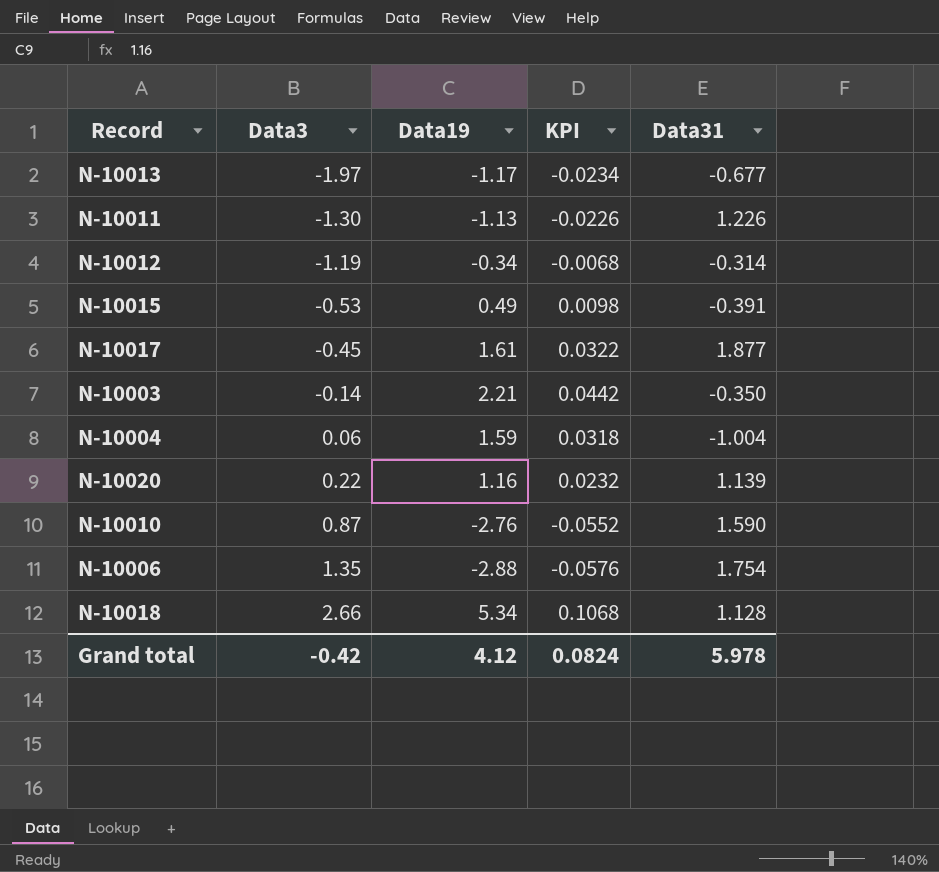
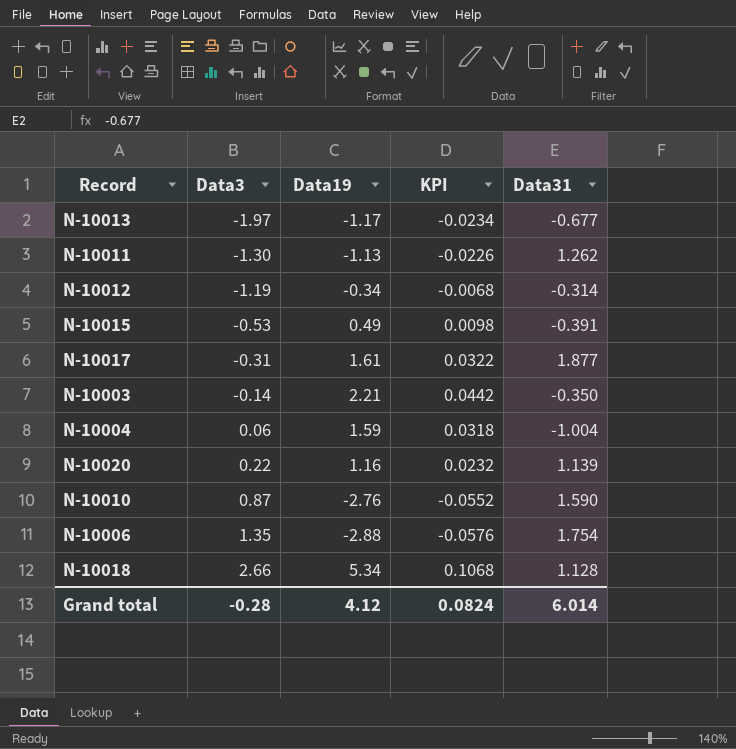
N-10011 | Data31: 1.226 -> 1.262
N-10017 | Data3: -0.45 -> -0.31
Grand total | Data3: -0.42 -> -0.28
Grand total | Data31: 5.978 -> 6.014

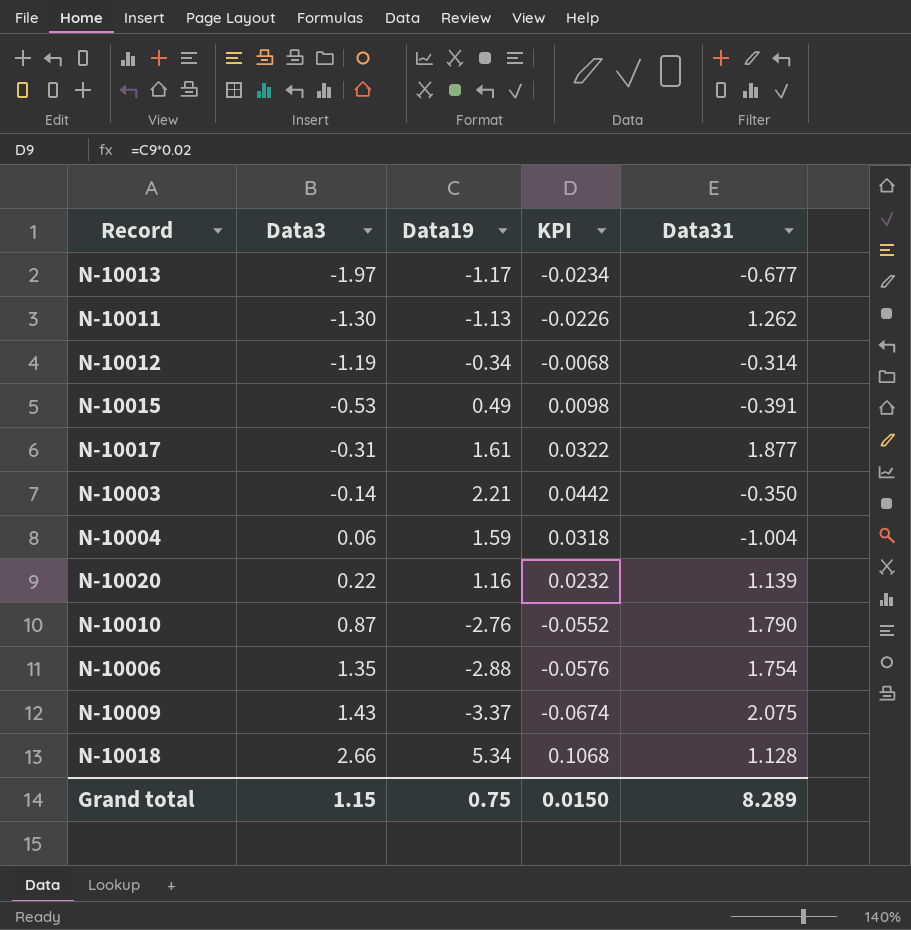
N-10010 | Data31: 1.590 -> 1.790
row N-10009: none -> 1.43 | -3.37 | -0.0674 | 2.075
Grand total | Data3: -0.28 -> 1.15
Grand total | Data19: 4.12 -> 0.75
Grand total | KPI: 0.0824 -> 0.0150
Grand total | Data31: 6.014 -> 8.289

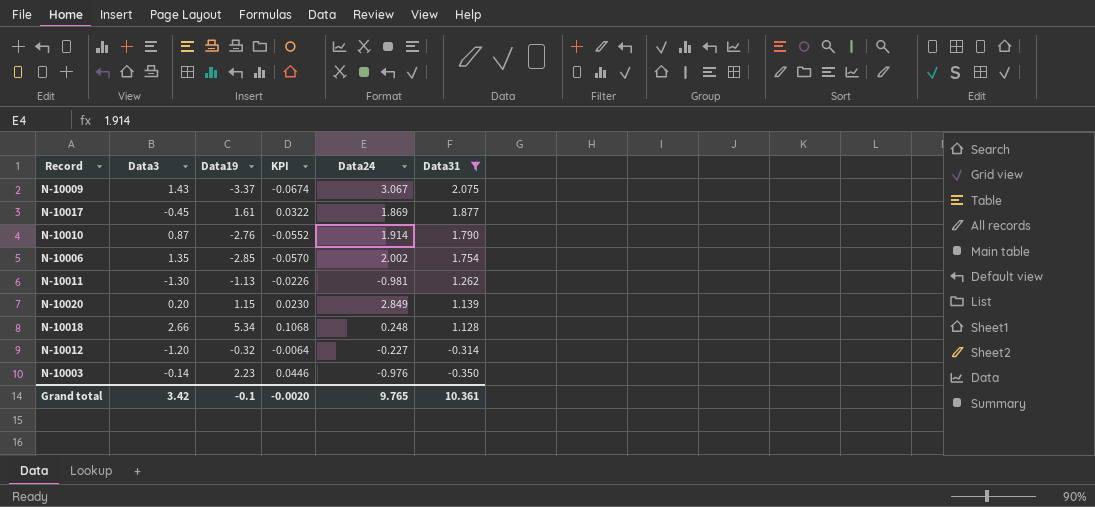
filter: none -> Data31 >= -0.350
row order: Data3 ascending -> Data31 descending
column Data24 | position: none -> 5
N-10017 | Data3: -0.31 -> -0.45
N-10006 | Data19: -2.88 -> -2.85
N-10006 | KPI: -0.0576 -> -0.0570
N-10020 | Data3: 0.22 -> 0.20
N-10020 | Data19: 1.16 -> 1.15
N-10020 | KPI: 0.0232 -> 0.0230
N-10012 | Data3: -1.19 -> -1.20
N-10012 | Data19: -0.34 -> -0.32
N-10012 | KPI: -0.0068 -> -0.0064
N-10003 | Data19: 2.21 -> 2.23
N-10003 | KPI: 0.0442 -> 0.0446
Grand total | Data3: 1.15 -> 3.42
Grand total | Data19: 0.75 -> -0.1
Grand total | KPI: 0.0150 -> -0.0020
Grand total | Data31: 8.289 -> 10.361

